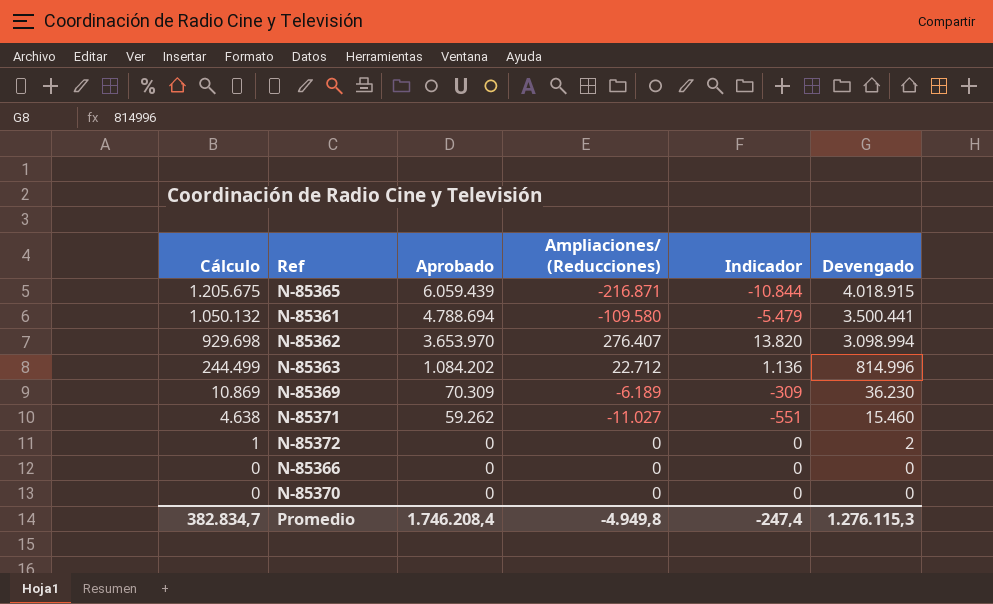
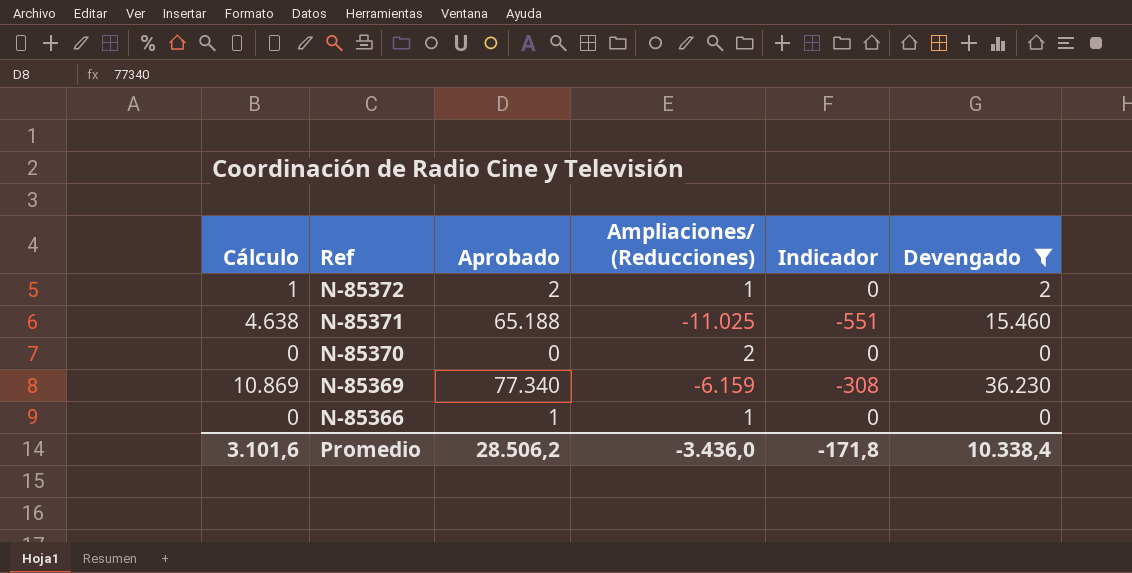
filter: none -> Devengado <= 36.230
row order: Cálculo descending -> Ref descending
N-85372 | Aprobado: 0 -> 2
N-85372 | Ampliaciones/ (Reducciones): 0 -> 1
N-85371 | Aprobado: 59.262 -> 65.188
N-85371 | Ampliaciones/ (Reducciones): -11.027 -> -11.025
N-85370 | Ampliaciones/ (Reducciones): 0 -> 2
N-85369 | Aprobado: 70.309 -> 77.340
N-85369 | Ampliaciones/ (Reducciones): -6.189 -> -6.159
N-85369 | Indicador: -309 -> -308
N-85366 | Aprobado: 0 -> 1
N-85366 | Ampliaciones/ (Reducciones): 0 -> 1
Promedio | Cálculo: 382.834,7 -> 3.101,6
Promedio | Aprobado: 1.746.208,4 -> 28.506,2
Promedio | Ampliaciones/ (Reducciones): -4.949,8 -> -3.436,0
Promedio | Indicador: -247,4 -> -171,8
Promedio | Devengado: 1.276.115,3 -> 10.338,4

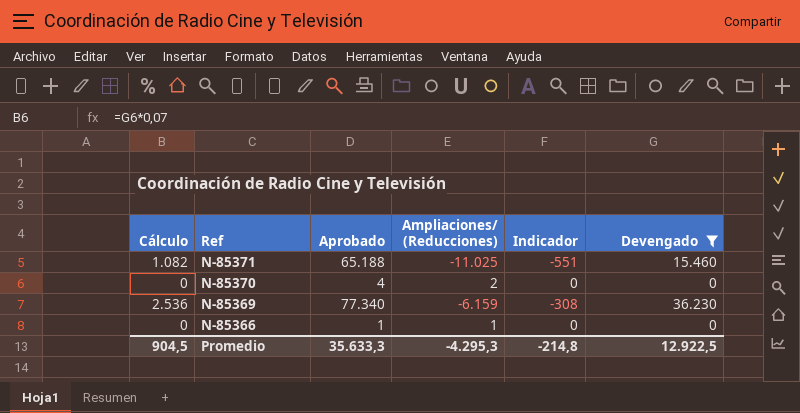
column Cálculo | formula: [Devengado] * 0,3 -> [Devengado] * 0,07
row N-85372: 1 | 2 | 1 | 0 | 2 -> none
N-85370 | Aprobado: 0 -> 4
Promedio | Cálculo: 3.101,6 -> 904,5
Promedio | Aprobado: 28.506,2 -> 35.633,3
Promedio | Ampliaciones/ (Reducciones): -3.436,0 -> -4.295,3
Promedio | Indicador: -171,8 -> -214,8
Promedio | Devengado: 10.338,4 -> 12.922,5

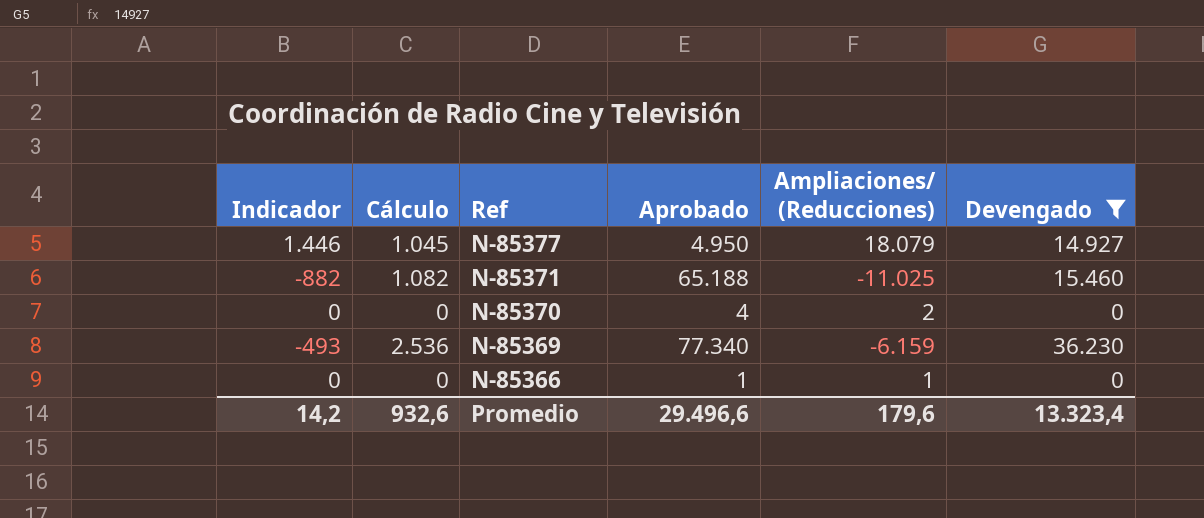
column Indicador | formula: [Ampliaciones/ (Reducciones)] * 0,05 -> [Ampliaciones/ (Reducciones)] * 0,08
column Indicador | position: 5 -> 1
row N-85377: none -> 1.446 | 1.045 | 4.950 | 18.079 | 14.927
Promedio | Indicador: -214,8 -> 14,2
Promedio | Cálculo: 904,5 -> 932,6
Promedio | Aprobado: 35.633,3 -> 29.496,6
Promedio | Ampliaciones/ (Reducciones): -4.295,3 -> 179,6
Promedio | Devengado: 12.922,5 -> 13.323,4

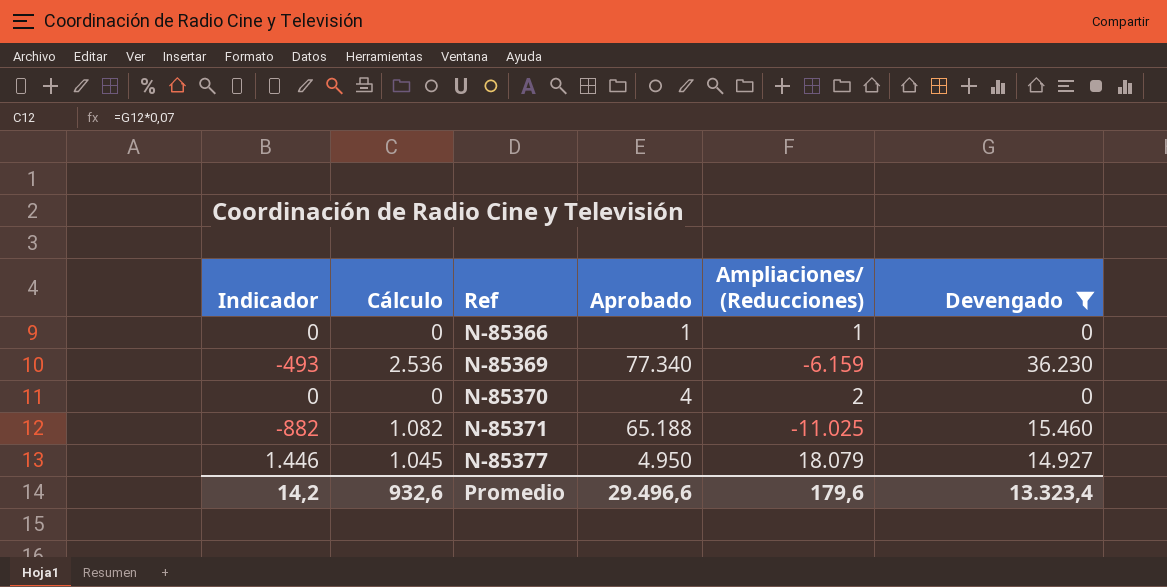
row order: Ref descending -> Ref ascending

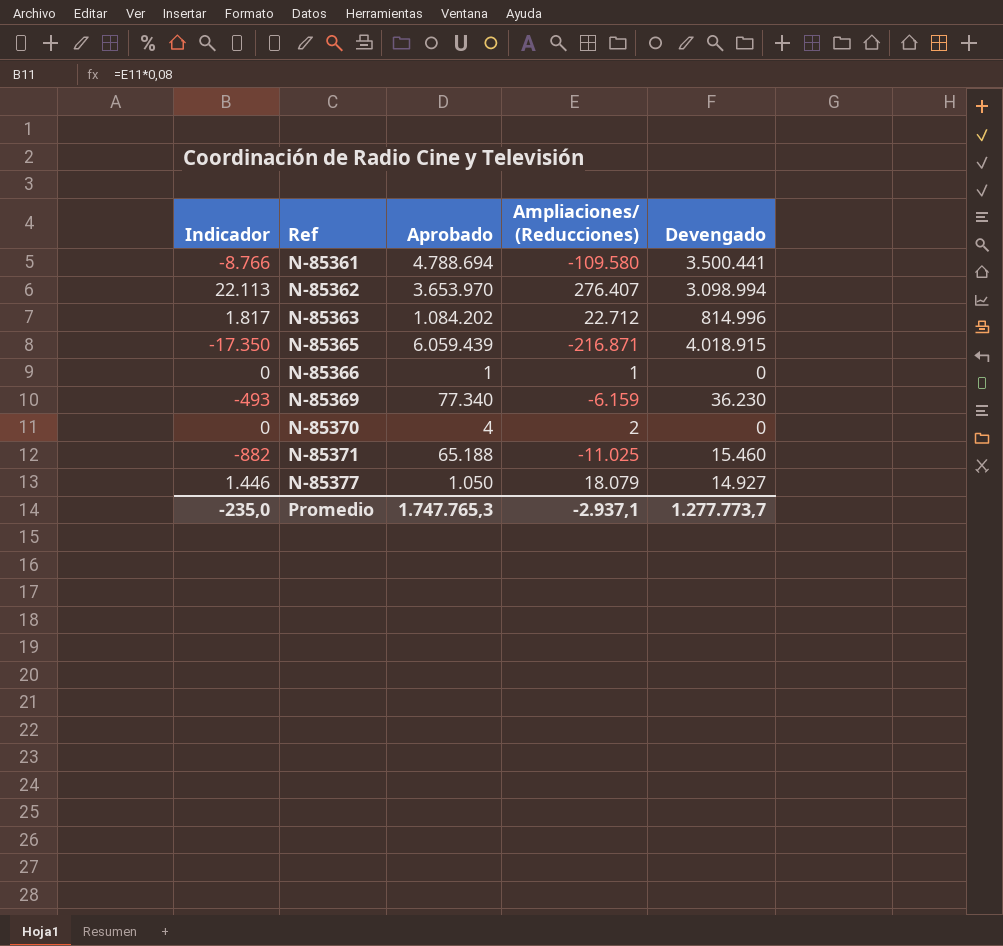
filter: Devengado <= 36.230 -> none
column Cálculo | formula: [Devengado] * 0,07 -> none
N-85377 | Aprobado: 4.950 -> 1.050
Promedio | Indicador: 14,2 -> -235,0
Promedio | Aprobado: 29.496,6 -> 1.747.765,3
Promedio | Ampliaciones/ (Reducciones): 179,6 -> -2.937,1
Promedio | Devengado: 13.323,4 -> 1.277.773,7

